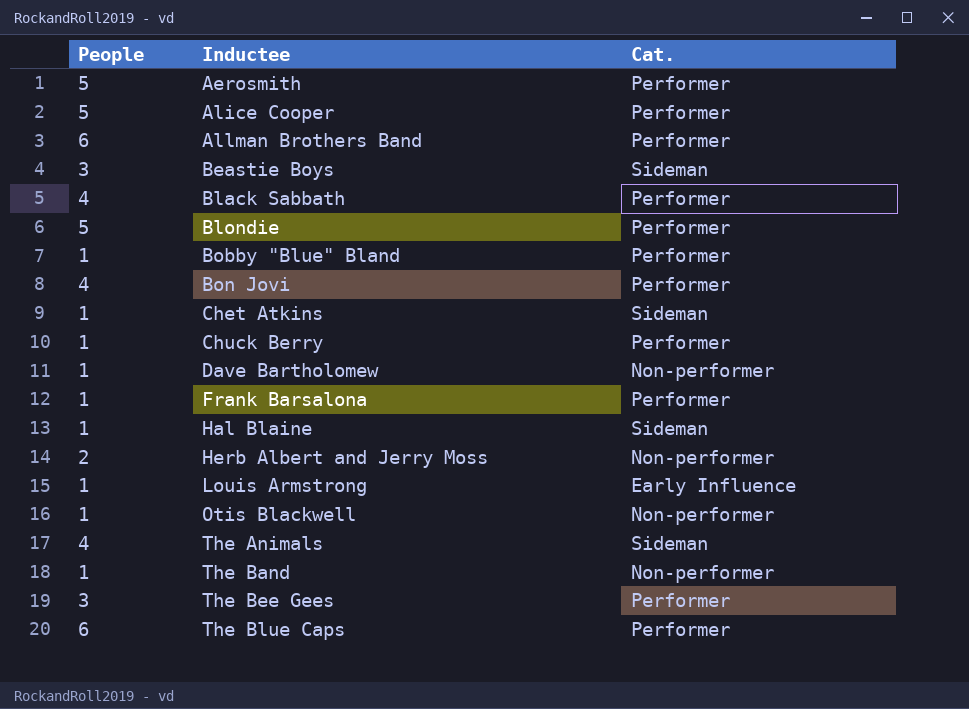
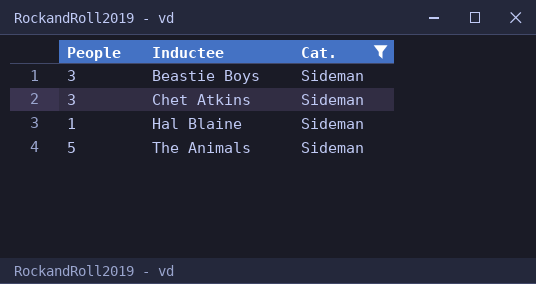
filter: none -> Cat. = Sideman
Chet Atkins | People: 1 -> 3
The Animals | People: 4 -> 5

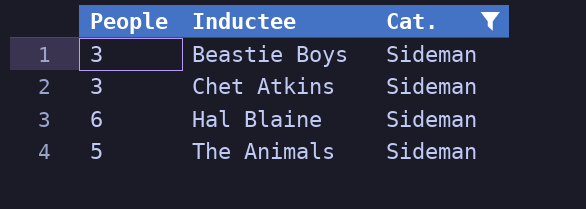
Hal Blaine | People: 1 -> 6

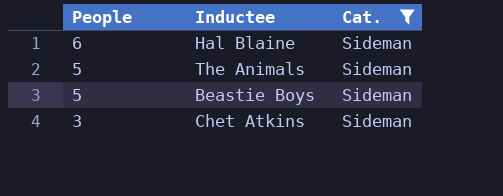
row order: Inductee ascending -> People descending
Beastie Boys | People: 3 -> 5

